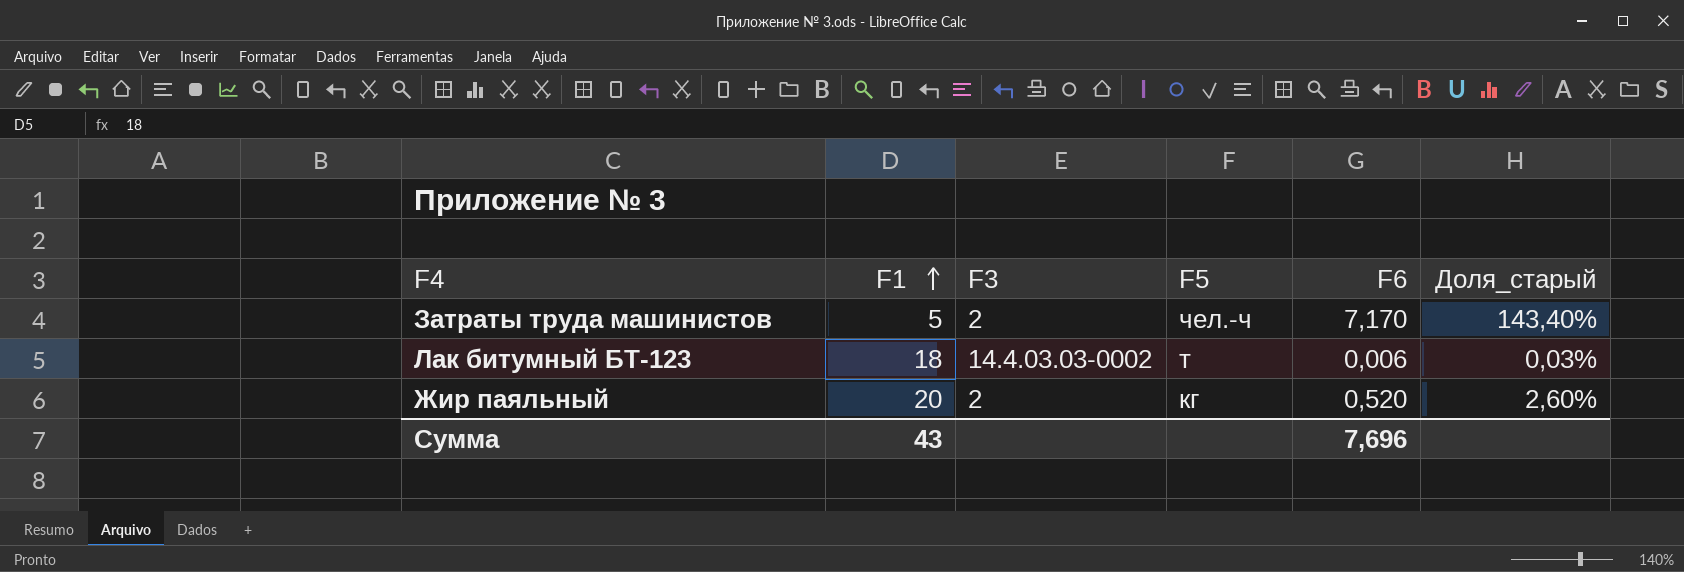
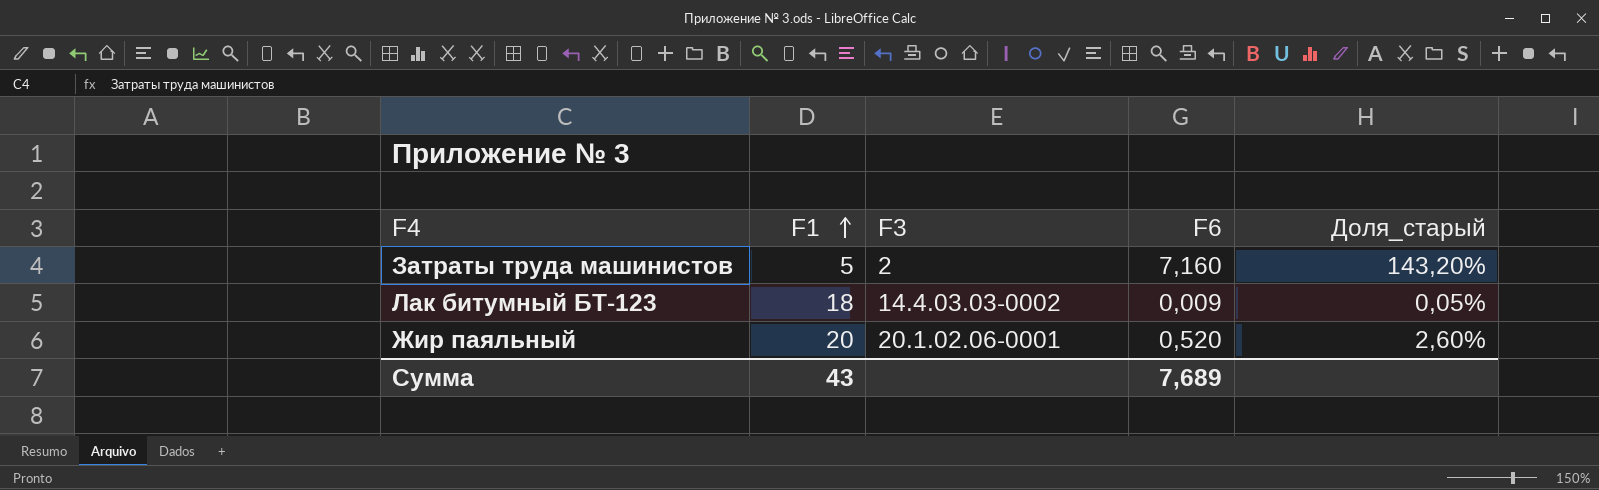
column F5 | position: 4 -> none
Затраты труда машинистов | F6: 7,170 -> 7,160
Затраты труда машинистов | Доля_старый: 143,40% -> 143,20%
Лак битумный БТ-123 | F6: 0,006 -> 0,009
Лак битумный БТ-123 | Доля_старый: 0,03% -> 0,05%
Жир паяльный | F3: 2 -> 20.1.02.06-0001
Сумма | F6: 7,696 -> 7,689

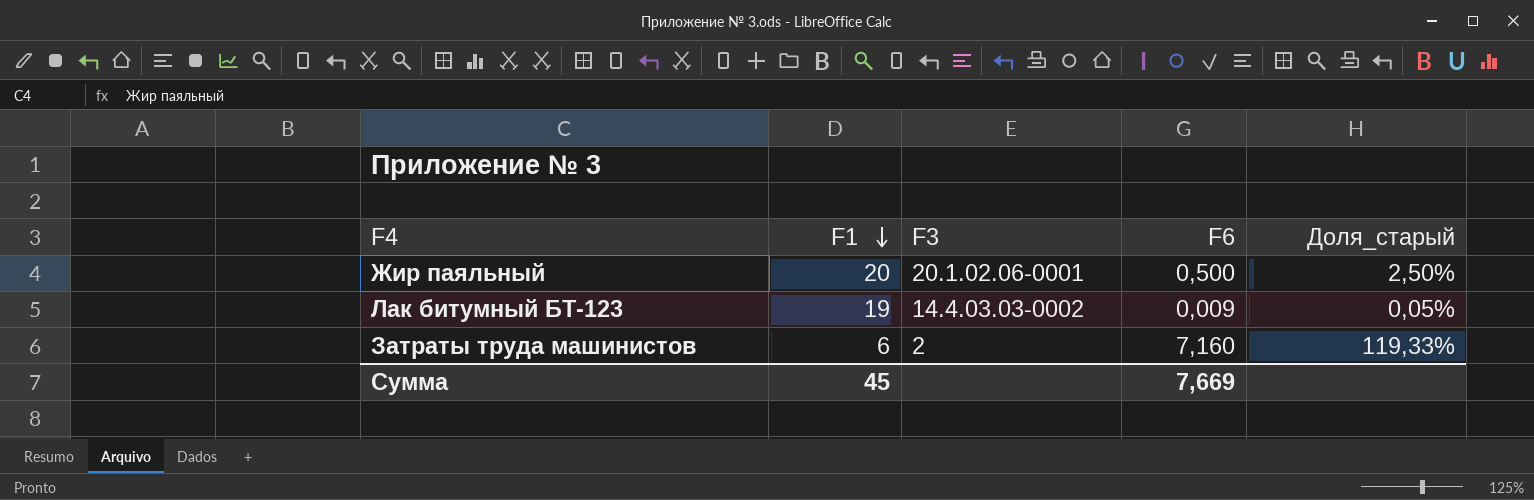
row order: F1 ascending -> F1 descending
Жир паяльный | F6: 0,520 -> 0,500
Жир паяльный | Доля_старый: 2,60% -> 2,50%
Лак битумный БТ-123 | F1: 18 -> 19
Затраты труда машинистов | F1: 5 -> 6
Затраты труда машинистов | Доля_старый: 143,20% -> 119,33%
Сумма | F1: 43 -> 45
Сумма | F6: 7,689 -> 7,669

